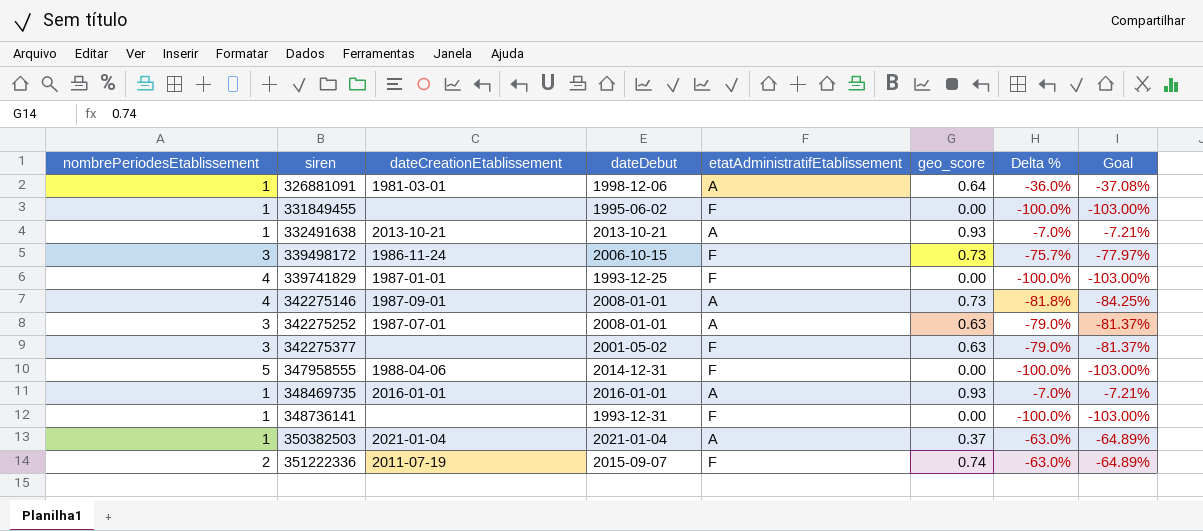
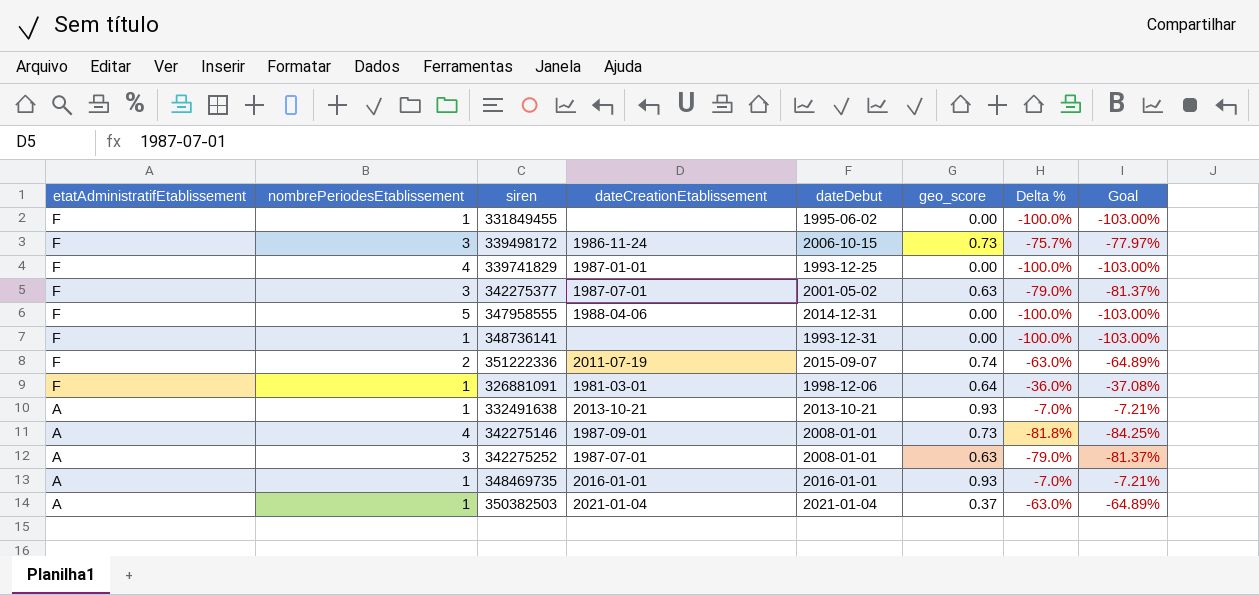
row order: siren ascending -> etatAdministratifEtablissement descending
column etatAdministratifEtablissement | position: 5 -> 1
342275377 | dateCreationEtablissement: none -> 1987-07-01
326881091 | etatAdministratifEtablissement: A -> F

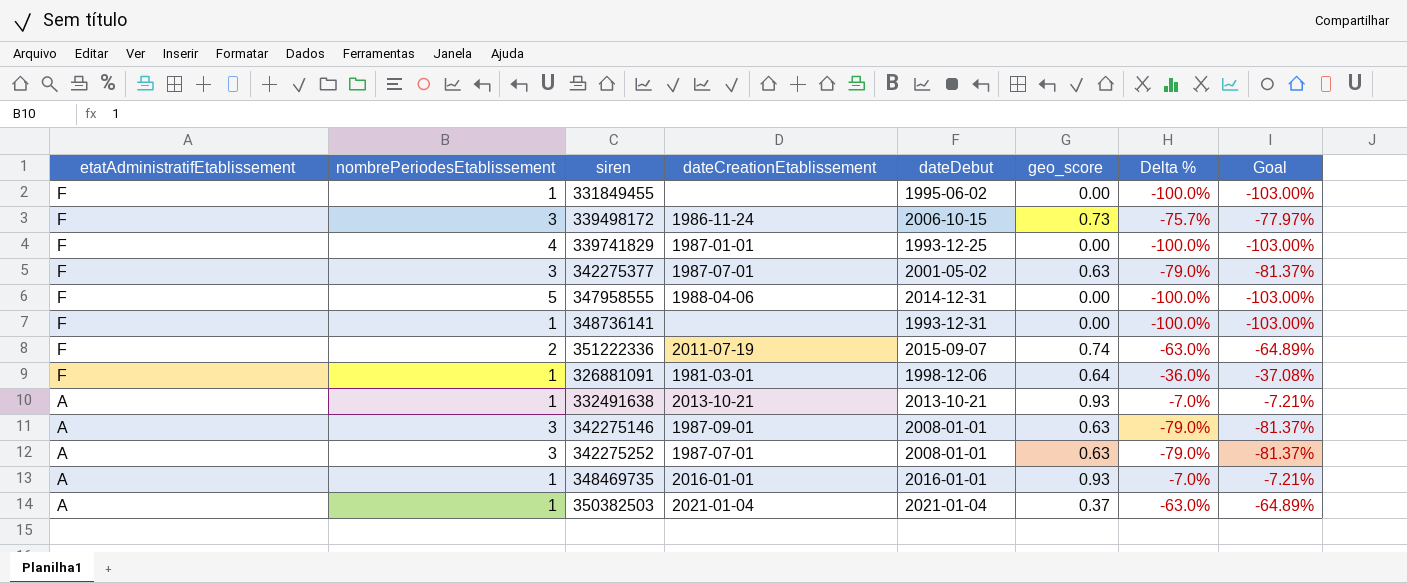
342275146 | nombrePeriodesEtablissement: 4 -> 3
342275146 | geo_score: 0.73 -> 0.63
342275146 | Delta %: -81.8% -> -79.0%
342275146 | Goal: -84.25% -> -81.37%

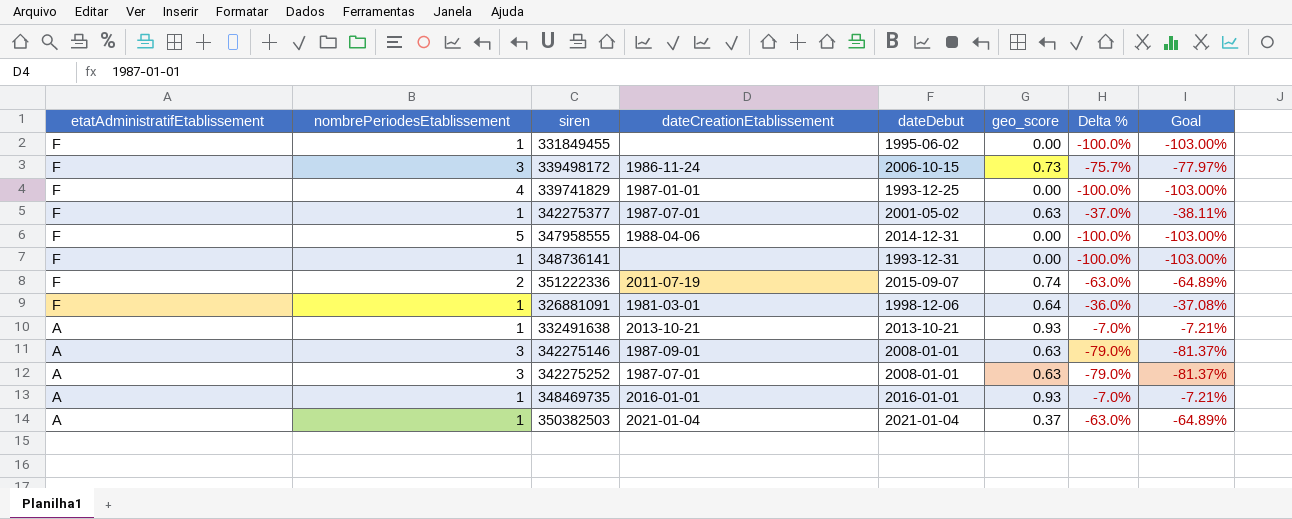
342275377 | nombrePeriodesEtablissement: 3 -> 1
342275377 | Delta %: -79.0% -> -37.0%
342275377 | Goal: -81.37% -> -38.11%

